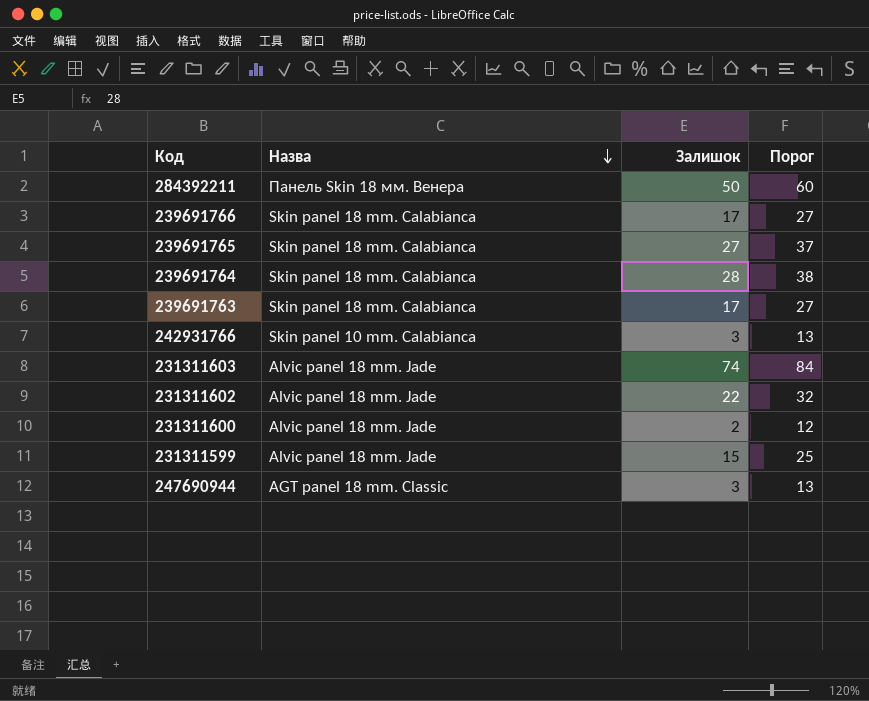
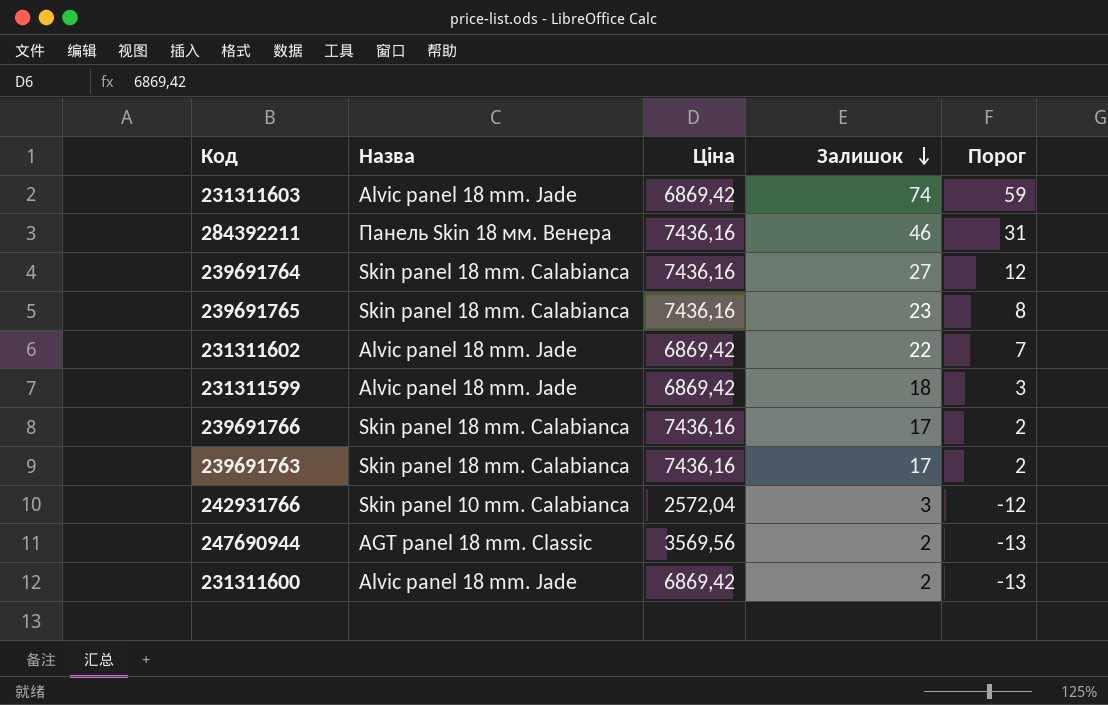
row order: Назва descending -> Залишок descending
column Ціна | position: none -> 3
column Порог | formula: [Залишок] + 10 -> [Залишок] - 15
284392211 | Залишок: 50 -> 46
239691764 | Залишок: 28 -> 27
239691765 | Залишок: 27 -> 23
231311599 | Залишок: 15 -> 18
247690944 | Залишок: 3 -> 2

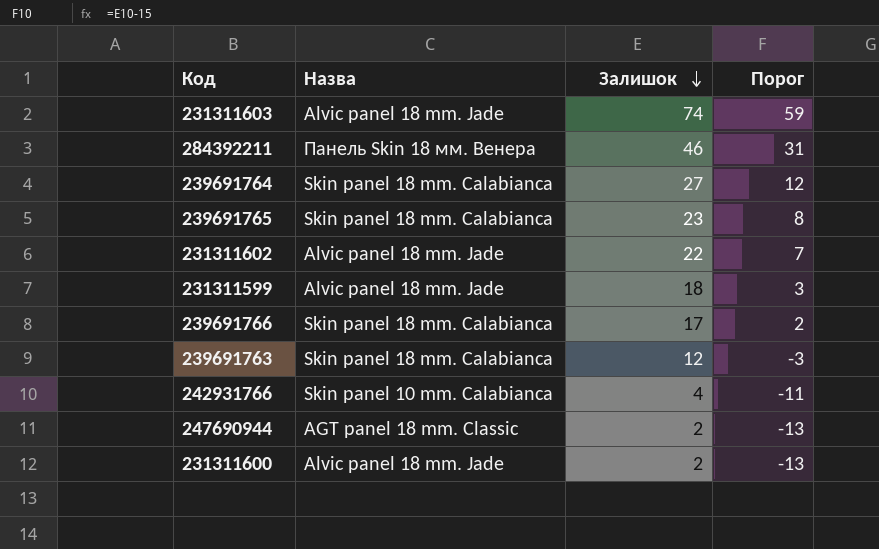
column Ціна | position: 3 -> none
239691763 | Залишок: 17 -> 12
239691763 | Порог: 2 -> -3
242931766 | Залишок: 3 -> 4
242931766 | Порог: -12 -> -11

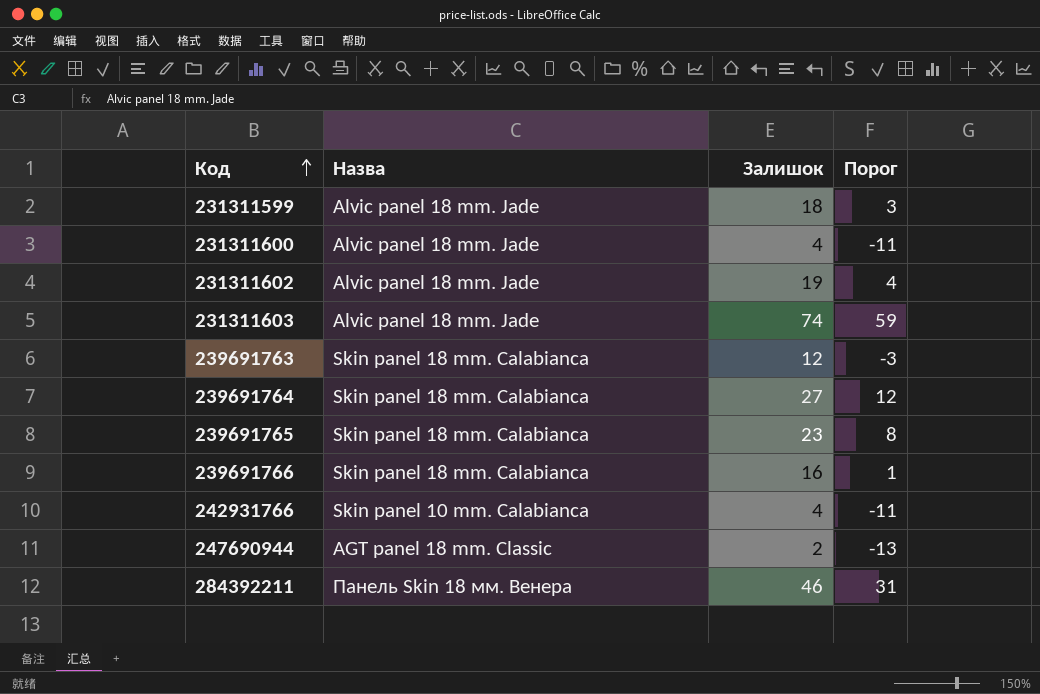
row order: Залишок descending -> Код ascending
231311600 | Залишок: 2 -> 4
231311600 | Порог: -13 -> -11
231311602 | Залишок: 22 -> 19
231311602 | Порог: 7 -> 4
239691766 | Залишок: 17 -> 16
239691766 | Порог: 2 -> 1

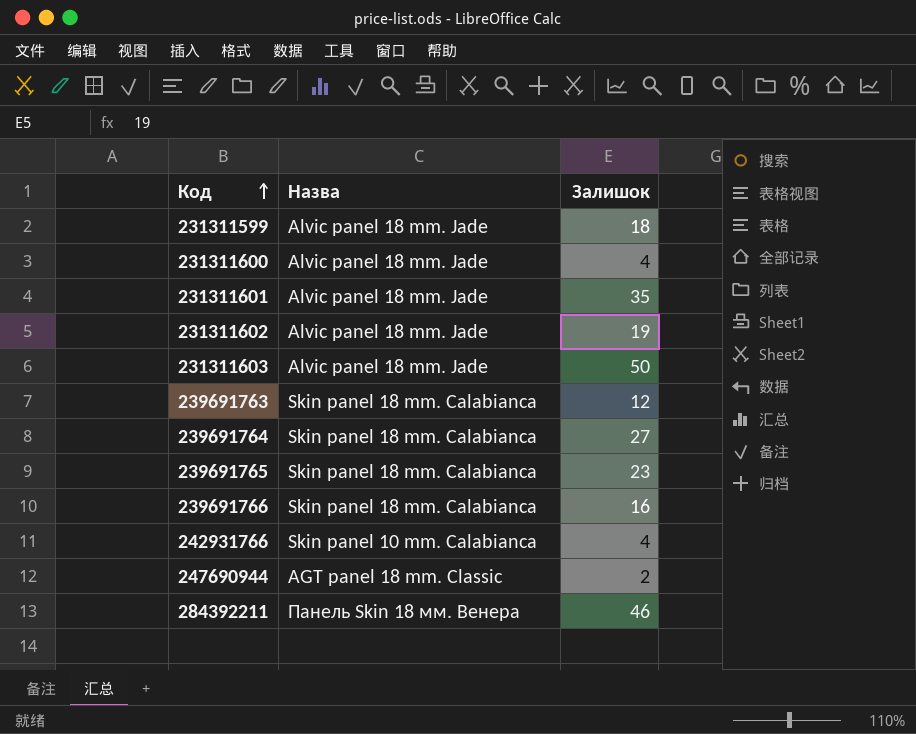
column Порог | formula: [Залишок] - 15 -> none
row 231311601: none -> Alvic panel 18 mm. Jade | 35
231311603 | Залишок: 74 -> 50

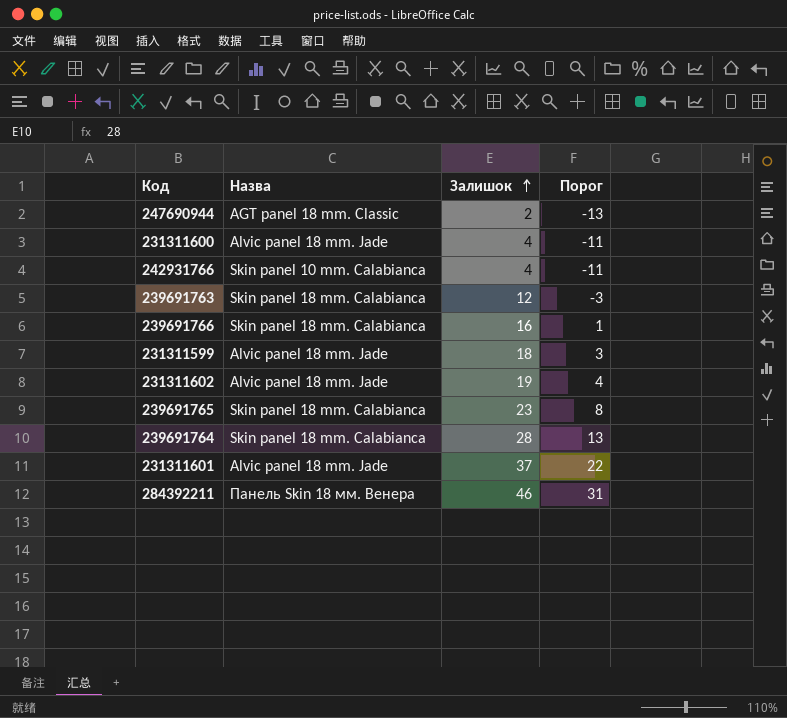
row order: Код ascending -> Залишок ascending
column Порог | formula: none -> [Залишок] - 15
row 231311603: Alvic panel 18 mm. Jade | 50 -> none
239691764 | Залишок: 27 -> 28
231311601 | Залишок: 35 -> 37

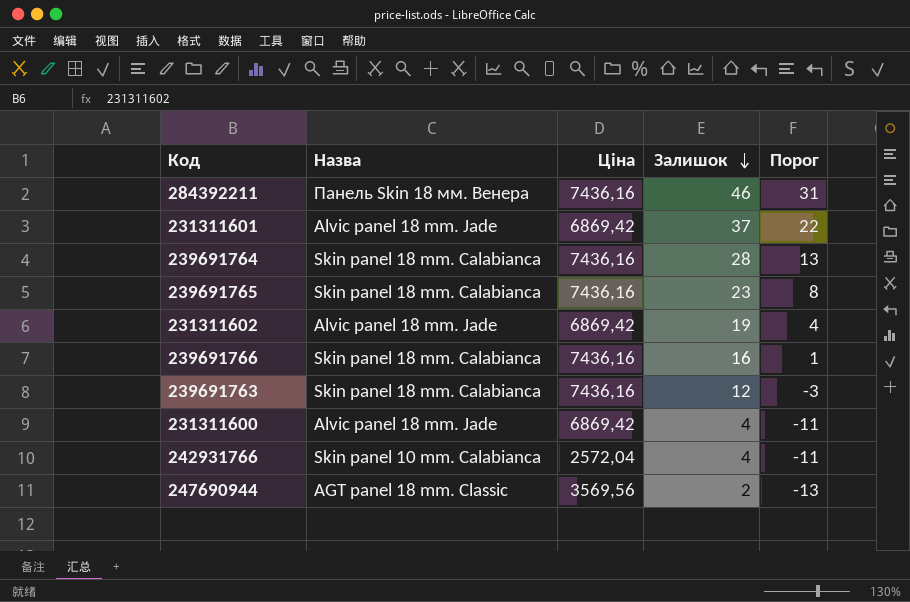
row order: Залишок ascending -> Залишок descending
column Ціна | position: none -> 3
row 231311599: Alvic panel 18 mm. Jade | 18 | 3 -> none

